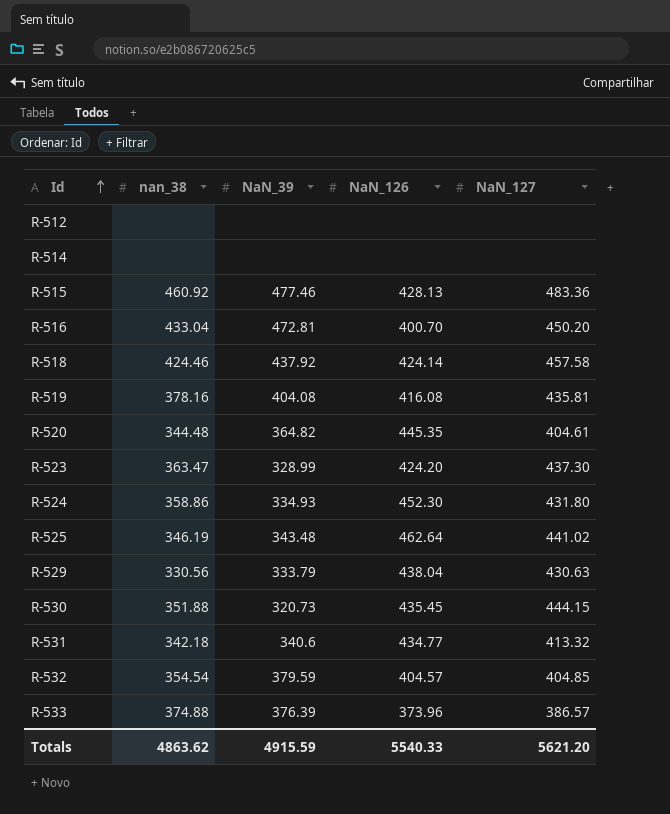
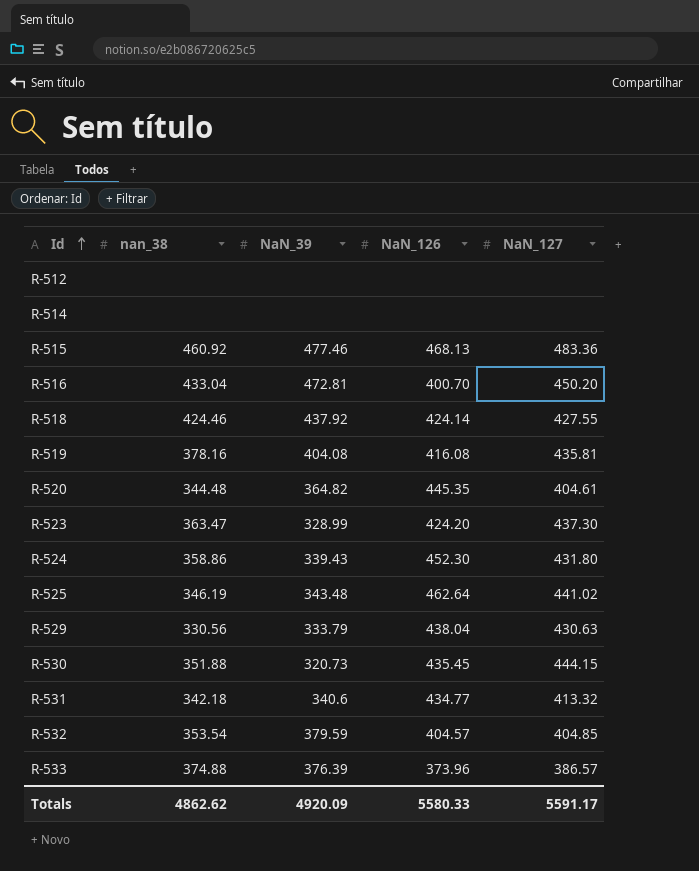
R-515 | NaN_126: 428.13 -> 468.13
R-518 | NaN_127: 457.58 -> 427.55
R-524 | NaN_39: 334.93 -> 339.43
R-532 | nan_38: 354.54 -> 353.54
Totals | nan_38: 4863.62 -> 4862.62
Totals | NaN_39: 4915.59 -> 4920.09
Totals | NaN_126: 5540.33 -> 5580.33
Totals | NaN_127: 5621.20 -> 5591.17

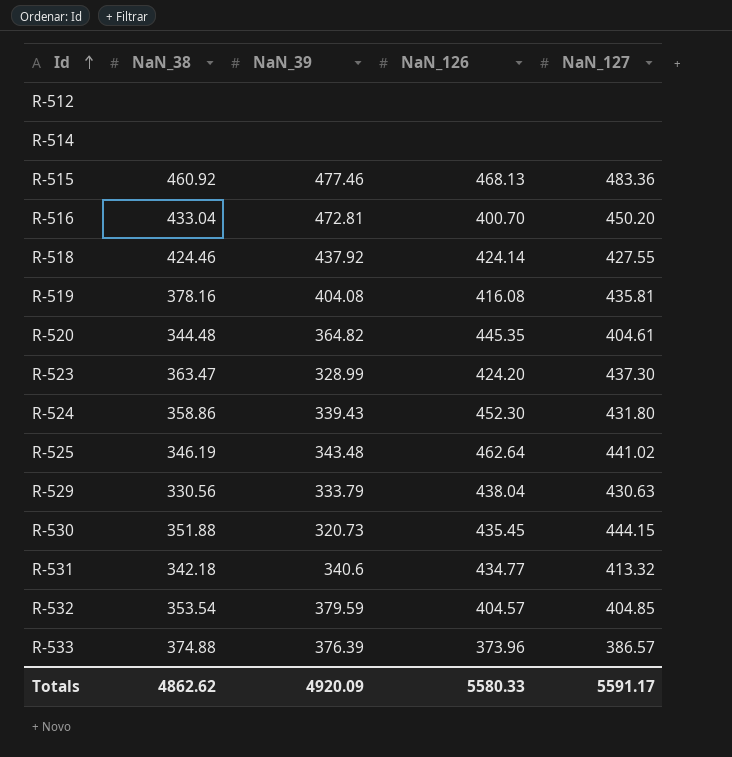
column name: nan_38 -> NaN_38

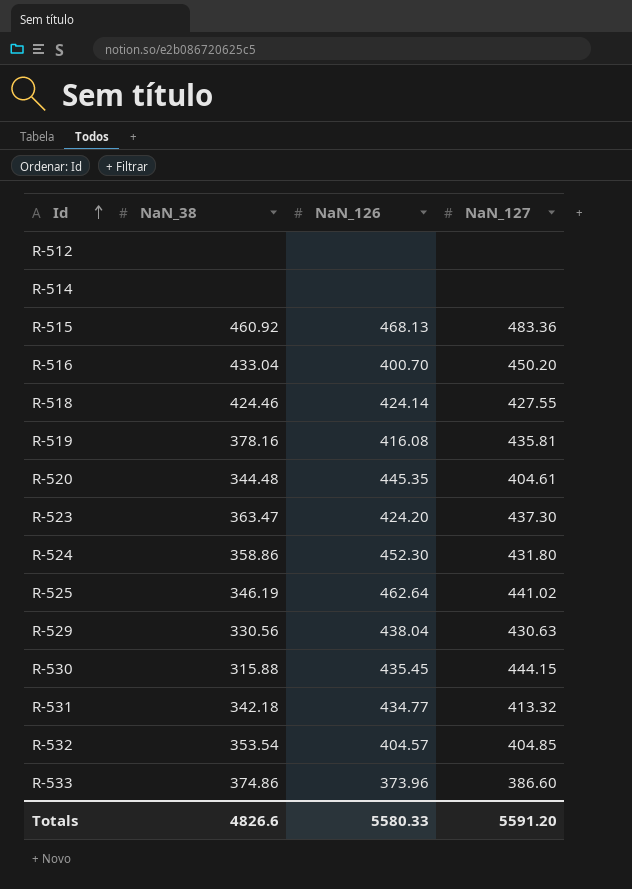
column NaN_39 | position: 3 -> none
R-530 | NaN_38: 351.88 -> 315.88
R-533 | NaN_38: 374.88 -> 374.86
R-533 | NaN_127: 386.57 -> 386.60
Totals | NaN_38: 4862.62 -> 4826.6
Totals | NaN_127: 5591.17 -> 5591.20

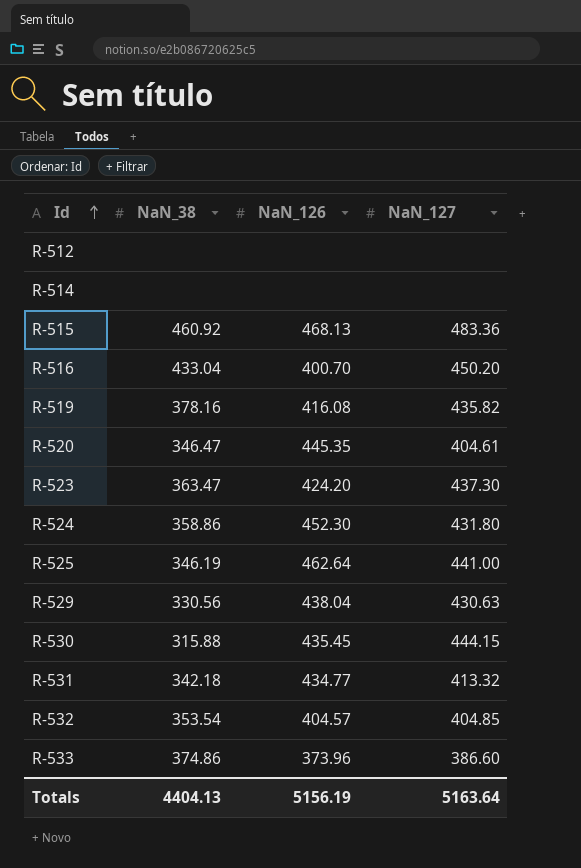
row R-518: 424.46 | 424.14 | 427.55 -> none
R-519 | NaN_127: 435.81 -> 435.82
R-520 | NaN_38: 344.48 -> 346.47
R-525 | NaN_127: 441.02 -> 441.00
Totals | NaN_38: 4826.6 -> 4404.13
Totals | NaN_126: 5580.33 -> 5156.19
Totals | NaN_127: 5591.20 -> 5163.64

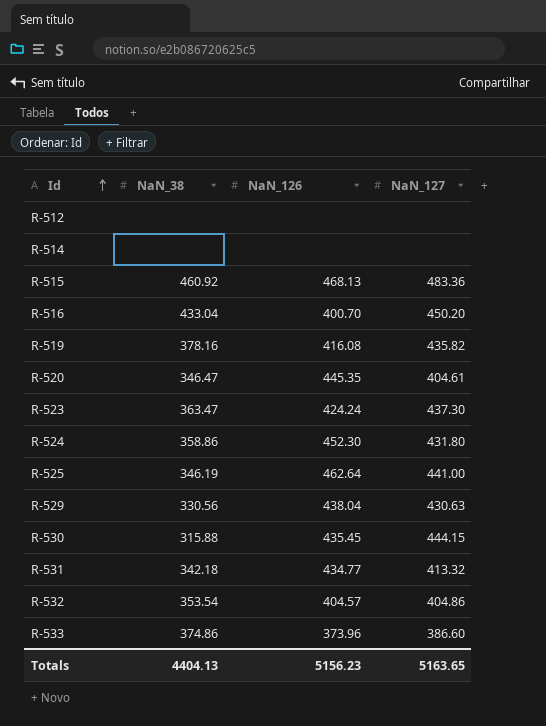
R-523 | NaN_126: 424.20 -> 424.24
R-532 | NaN_127: 404.85 -> 404.86
Totals | NaN_126: 5156.19 -> 5156.23
Totals | NaN_127: 5163.64 -> 5163.65

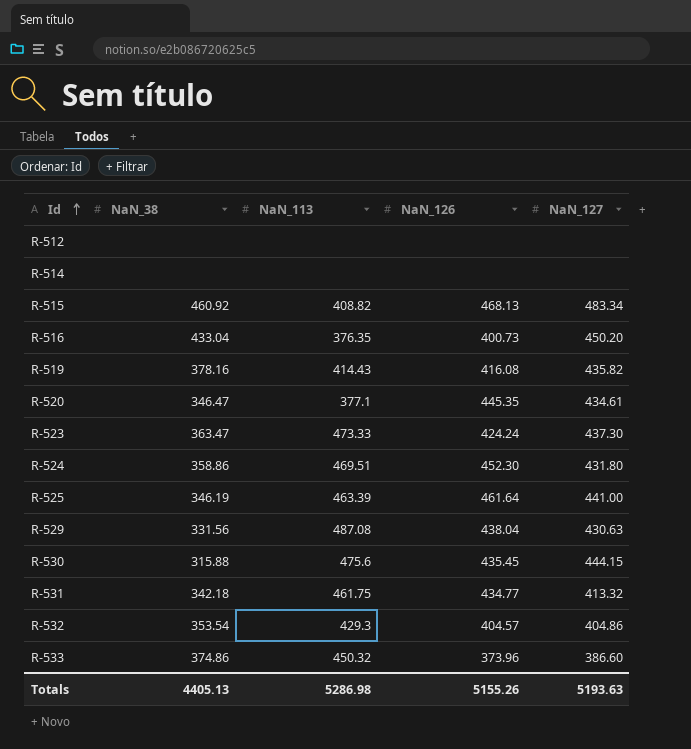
column NaN_113 | position: none -> 3
R-515 | NaN_127: 483.36 -> 483.34
R-516 | NaN_126: 400.70 -> 400.73
R-520 | NaN_127: 404.61 -> 434.61
R-525 | NaN_126: 462.64 -> 461.64
R-529 | NaN_38: 330.56 -> 331.56
Totals | NaN_38: 4404.13 -> 4405.13
Totals | NaN_126: 5156.23 -> 5155.26
Totals | NaN_127: 5163.65 -> 5193.63

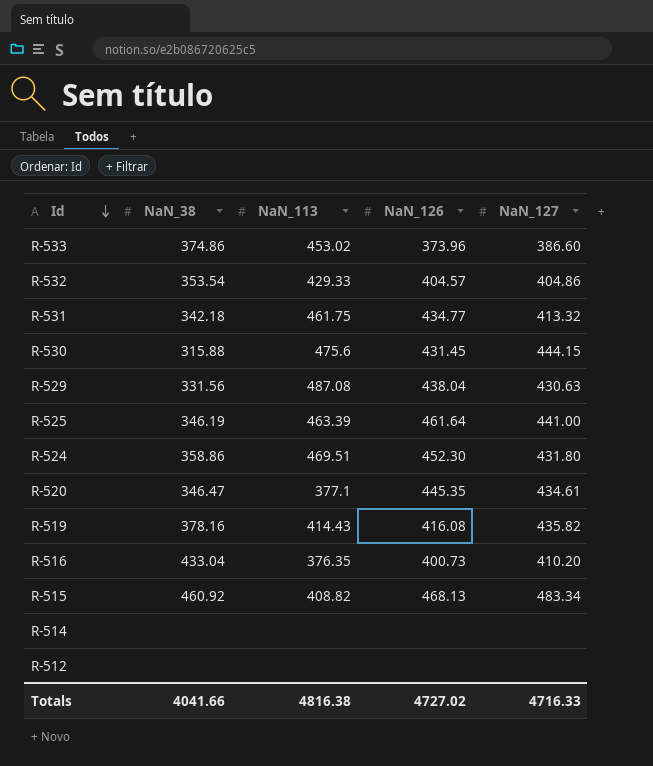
row order: Id ascending -> Id descending
row R-523: 363.47 | 473.33 | 424.24 | 437.30 -> none
R-533 | NaN_113: 450.32 -> 453.02
R-532 | NaN_113: 429.3 -> 429.33
R-530 | NaN_126: 435.45 -> 431.45
R-516 | NaN_127: 450.20 -> 410.20
Totals | NaN_38: 4405.13 -> 4041.66
Totals | NaN_113: 5286.98 -> 4816.38
Totals | NaN_126: 5155.26 -> 4727.02
Totals | NaN_127: 5193.63 -> 4716.33

